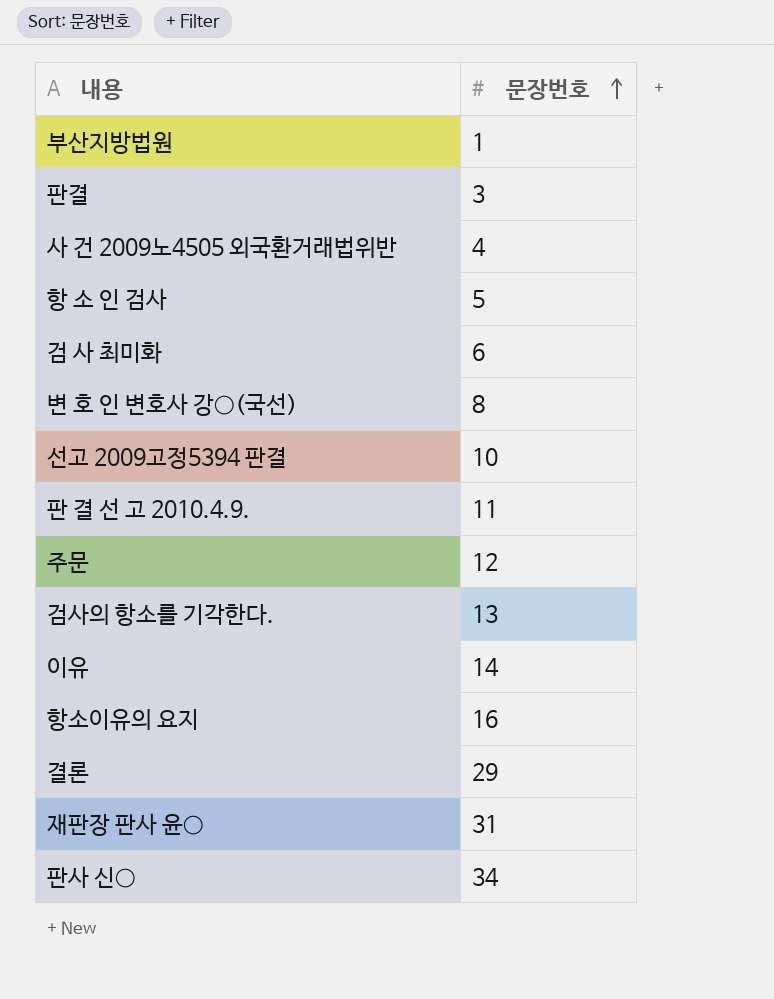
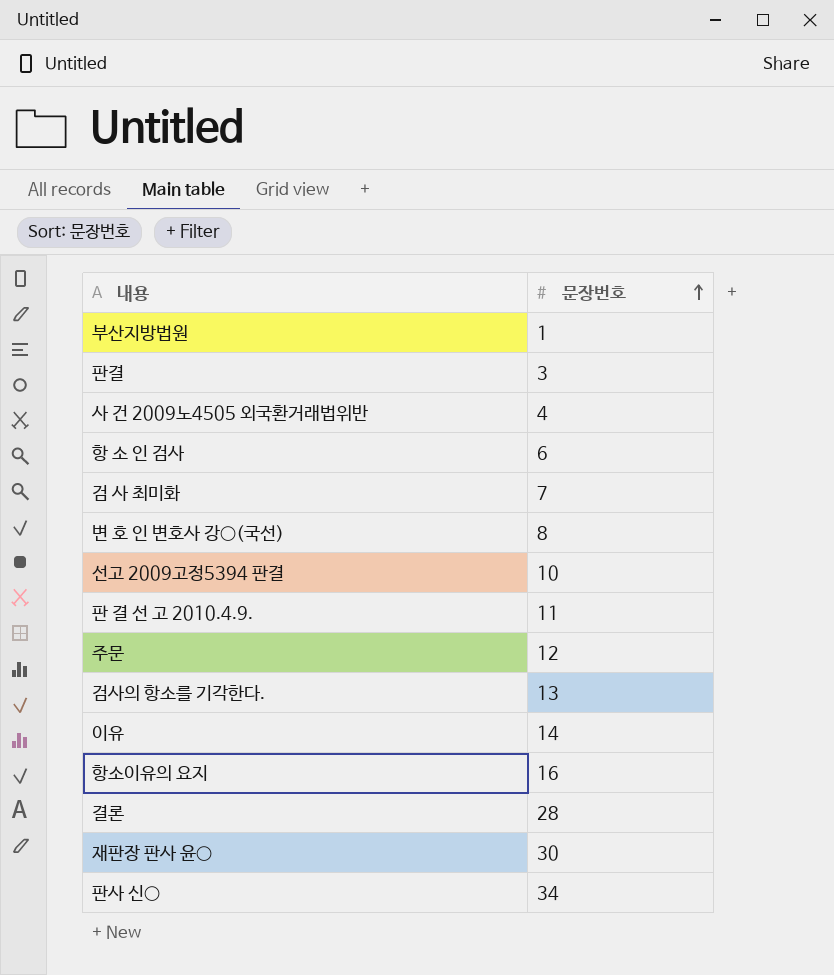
항 소 인 검사 | 문장번호: 5 -> 6
검 사 최미화 | 문장번호: 6 -> 7
결론 | 문장번호: 29 -> 28
재판장 판사 윤○ | 문장번호: 31 -> 30

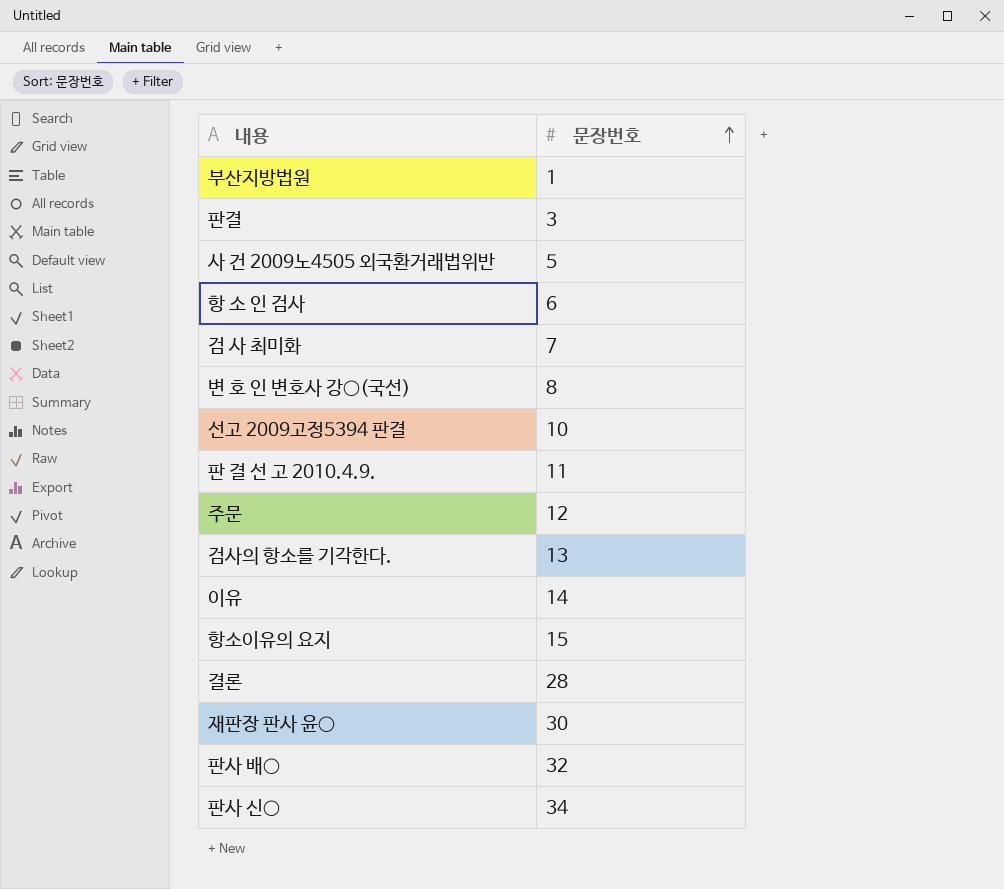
사 건 2009노4505 외국환거래법위반 | 문장번호: 4 -> 5
항소이유의 요지 | 문장번호: 16 -> 15
row 판사 배○: none -> 32

